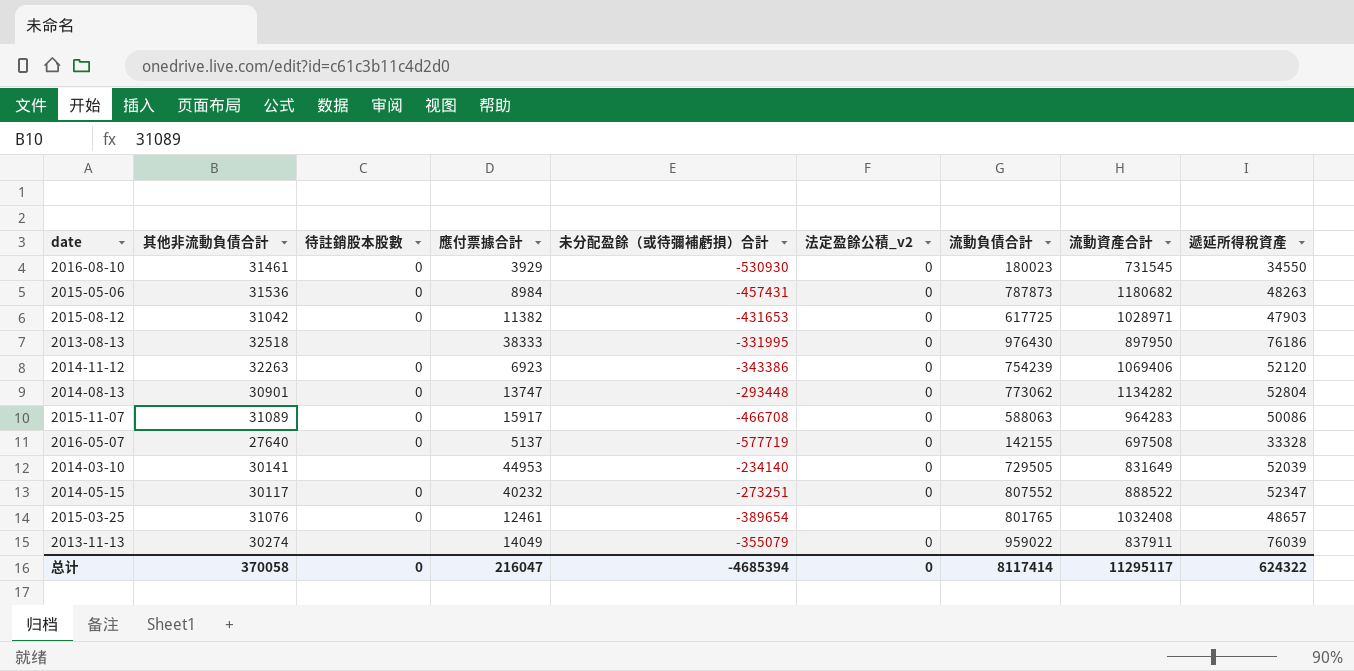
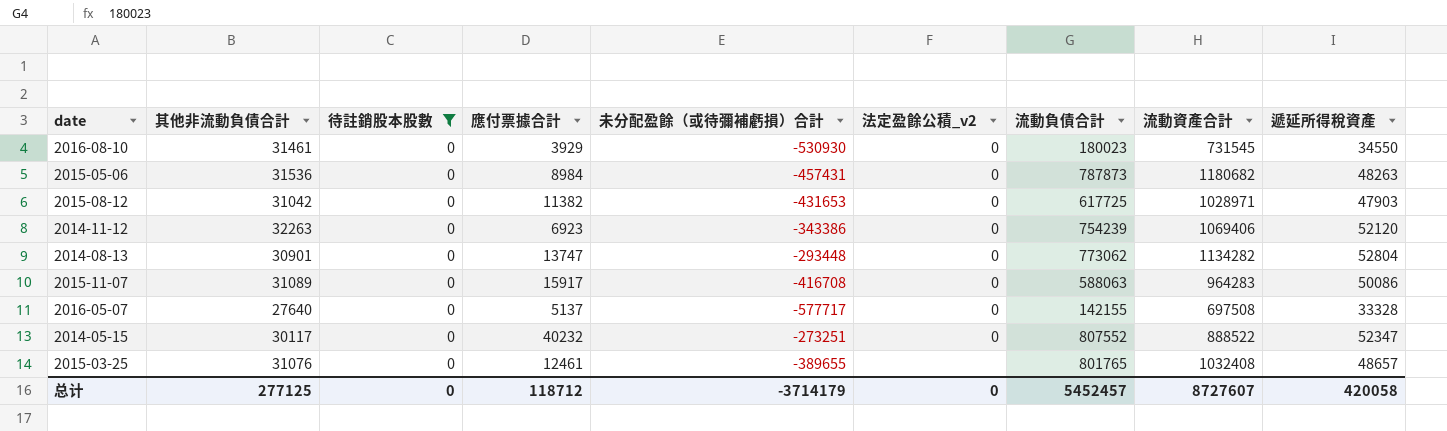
filter: none -> 待註銷股本股數 = 0
2015-11-07 | 未分配盈餘（或待彌補虧損）合計: -466708 -> -416708
2016-05-07 | 未分配盈餘（或待彌補虧損）合計: -577719 -> -577717
2015-03-25 | 未分配盈餘（或待彌補虧損）合計: -389654 -> -389655
总计 | 其他非流動負債合計: 370058 -> 277125
总计 | 應付票據合計: 216047 -> 118712
总计 | 未分配盈餘（或待彌補虧損）合計: -4685394 -> -3714179
总计 | 流動負債合計: 8117414 -> 5452457
总计 | 流動資產合計: 11295117 -> 8727607
总计 | 遞延所得稅資產: 624322 -> 420058

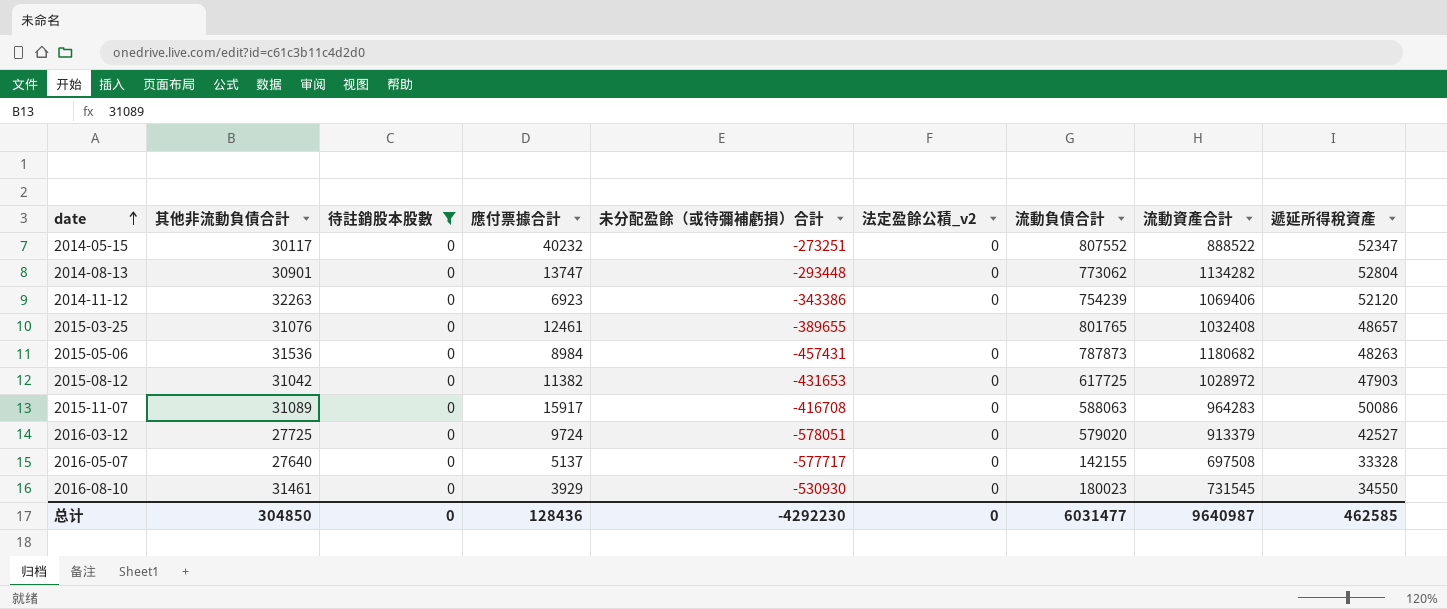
row order: none -> date ascending
2015-08-12 | 流動資產合計: 1028971 -> 1028972
row 2016-03-12: none -> 27725 | 0 | 9724 | -578051 | 0 | 579020 | 913379 | 42527
总计 | 其他非流動負債合計: 277125 -> 304850
总计 | 應付票據合計: 118712 -> 128436
总计 | 未分配盈餘（或待彌補虧損）合計: -3714179 -> -4292230
总计 | 流動負債合計: 5452457 -> 6031477
总计 | 流動資產合計: 8727607 -> 9640987
总计 | 遞延所得稅資產: 420058 -> 462585

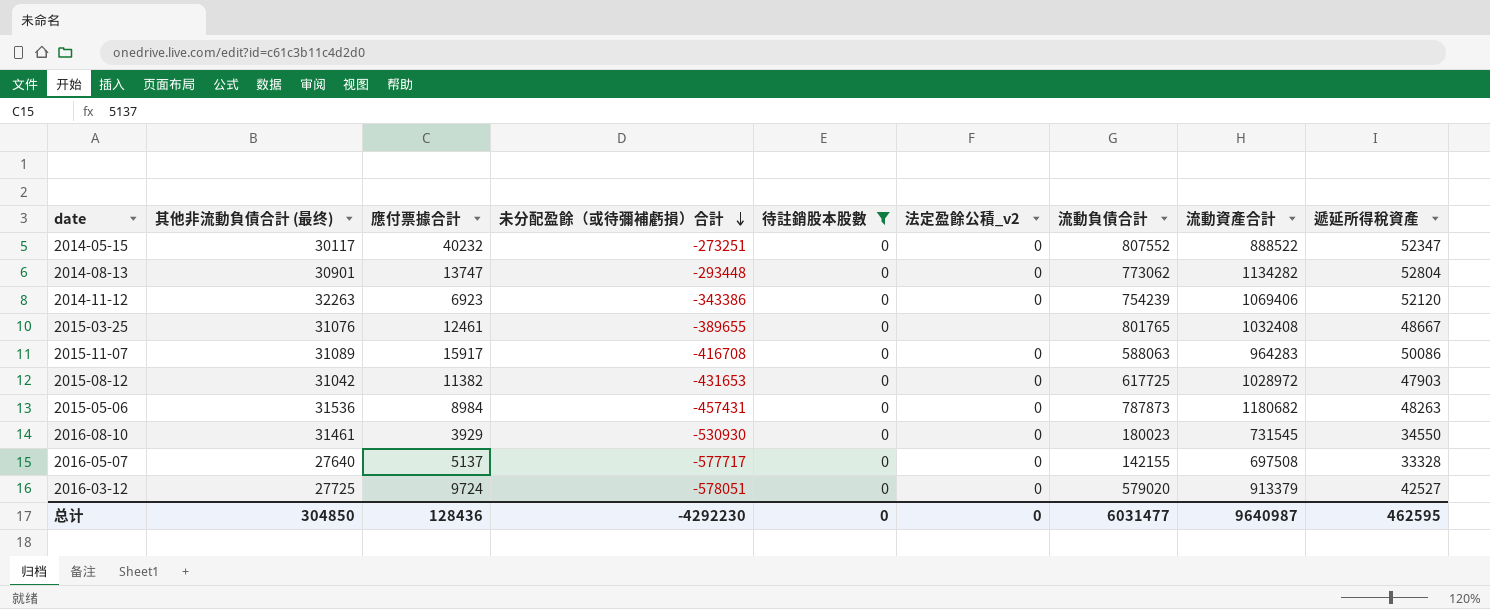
row order: date ascending -> 未分配盈餘（或待彌補虧損）合計 descending
column name: 其他非流動負債合計 -> 其他非流動負債合計 (最终)
column 待註銷股本股數 | position: 3 -> 5
2015-03-25 | 遞延所得稅資產: 48657 -> 48667
总计 | 遞延所得稅資產: 462585 -> 462595

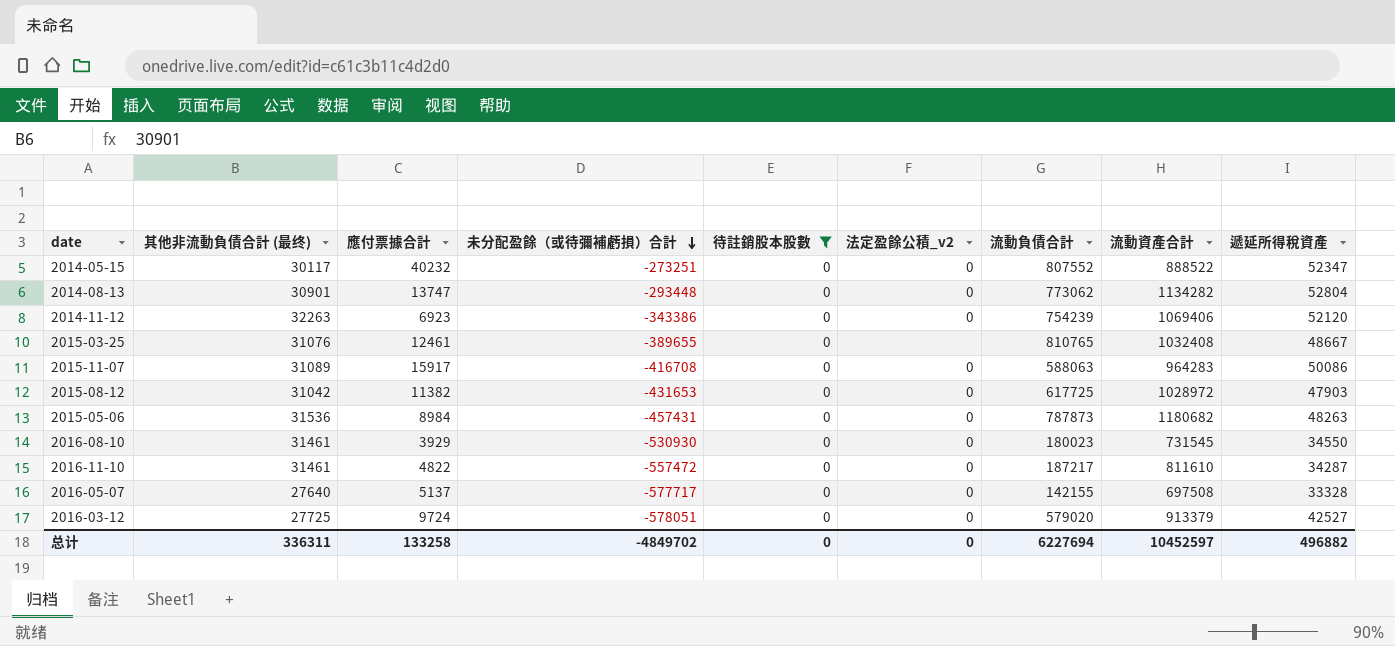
2015-03-25 | 流動負債合計: 801765 -> 810765
row 2016-11-10: none -> 31461 | 4822 | -557472 | 0 | 0 | 187217 | 811610 | 34287
总计 | 其他非流動負債合計 (最终): 304850 -> 336311
总计 | 應付票據合計: 128436 -> 133258
总计 | 未分配盈餘（或待彌補虧損）合計: -4292230 -> -4849702
总计 | 流動負債合計: 6031477 -> 6227694
总计 | 流動資產合計: 9640987 -> 10452597
总计 | 遞延所得稅資產: 462595 -> 496882

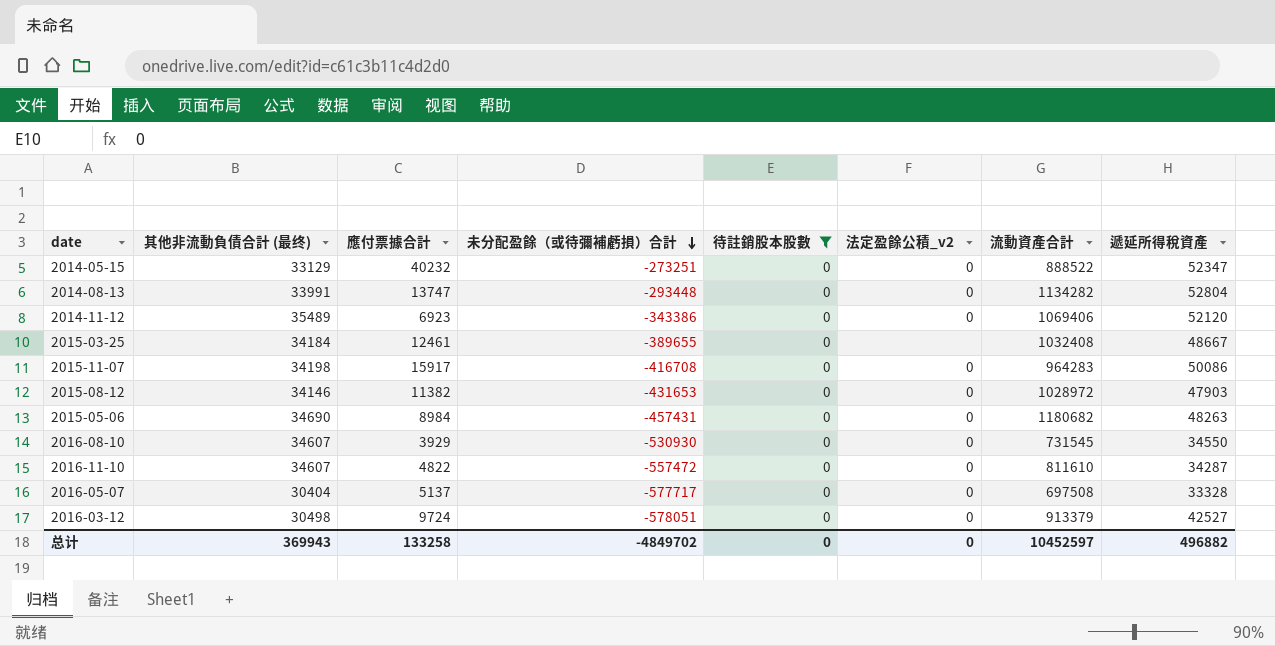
column 流動負債合計 | position: 7 -> none
2014-05-15 | 其他非流動負債合計 (最终): 30117 -> 33129
2014-08-13 | 其他非流動負債合計 (最终): 30901 -> 33991
2014-11-12 | 其他非流動負債合計 (最终): 32263 -> 35489
2015-03-25 | 其他非流動負債合計 (最终): 31076 -> 34184
2015-11-07 | 其他非流動負債合計 (最终): 31089 -> 34198
2015-08-12 | 其他非流動負債合計 (最终): 31042 -> 34146
2015-05-06 | 其他非流動負債合計 (最终): 31536 -> 34690
2016-08-10 | 其他非流動負債合計 (最终): 31461 -> 34607
2016-11-10 | 其他非流動負債合計 (最终): 31461 -> 34607
2016-05-07 | 其他非流動負債合計 (最终): 27640 -> 30404
2016-03-12 | 其他非流動負債合計 (最终): 27725 -> 30498
总计 | 其他非流動負債合計 (最终): 336311 -> 369943

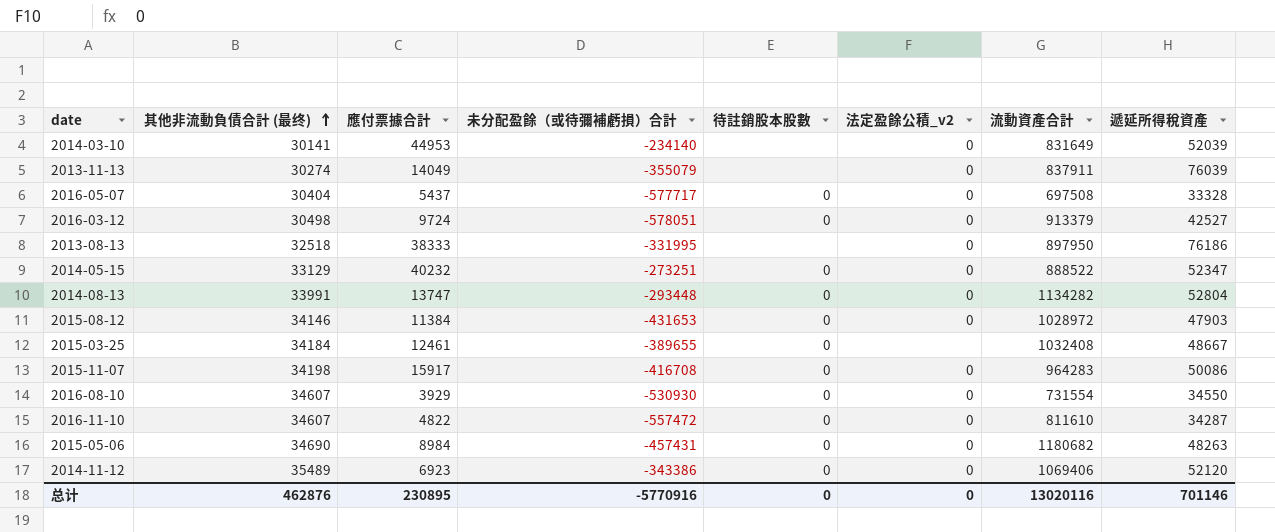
filter: 待註銷股本股數 = 0 -> none
row order: 未分配盈餘（或待彌補虧損）合計 descending -> 其他非流動負債合計 (最终) ascending
2016-05-07 | 應付票據合計: 5137 -> 5437
2015-08-12 | 應付票據合計: 11382 -> 11384
2016-08-10 | 流動資產合計: 731545 -> 731554
总计 | 其他非流動負債合計 (最终): 369943 -> 462876
总计 | 應付票據合計: 133258 -> 230895
总计 | 未分配盈餘（或待彌補虧損）合計: -4849702 -> -5770916
总计 | 流動資產合計: 10452597 -> 13020116
总计 | 遞延所得稅資產: 496882 -> 701146

